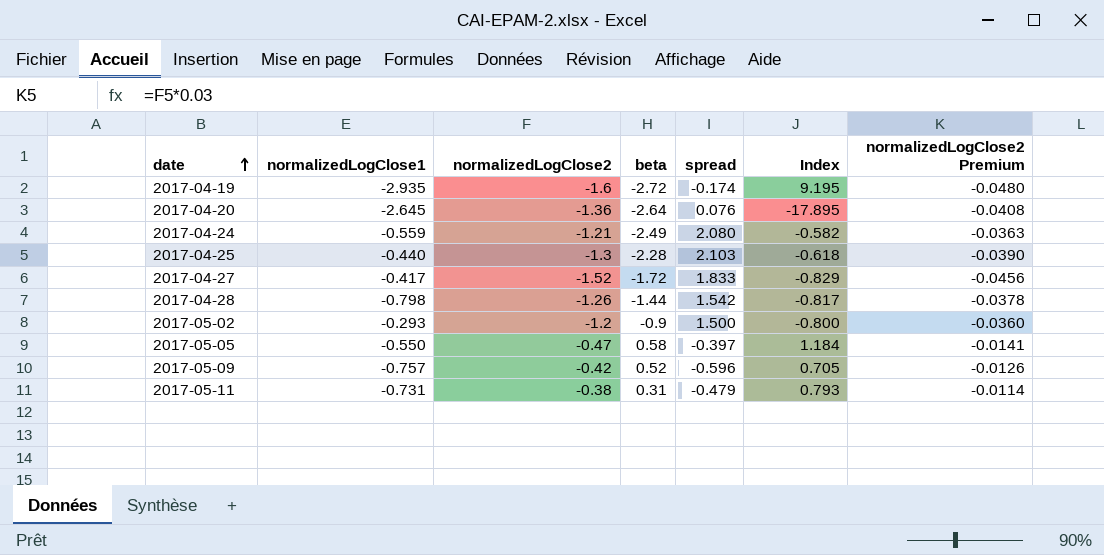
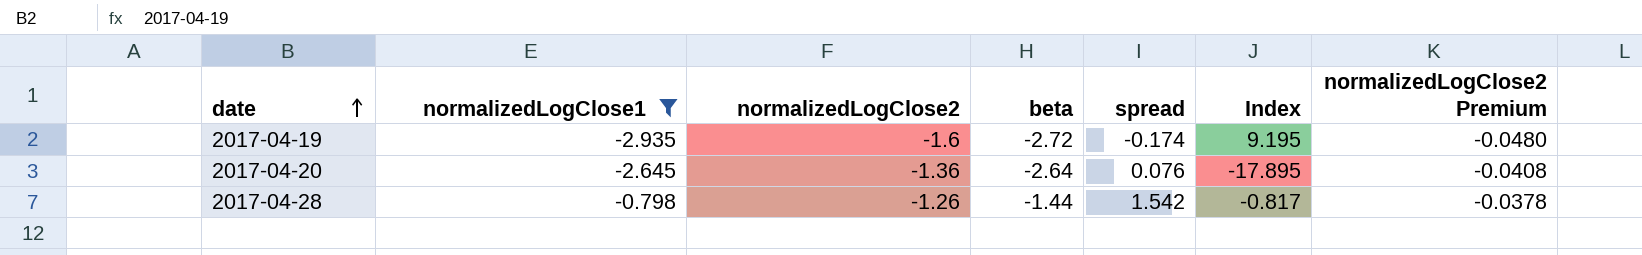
filter: none -> normalizedLogClose1 <= -0.798

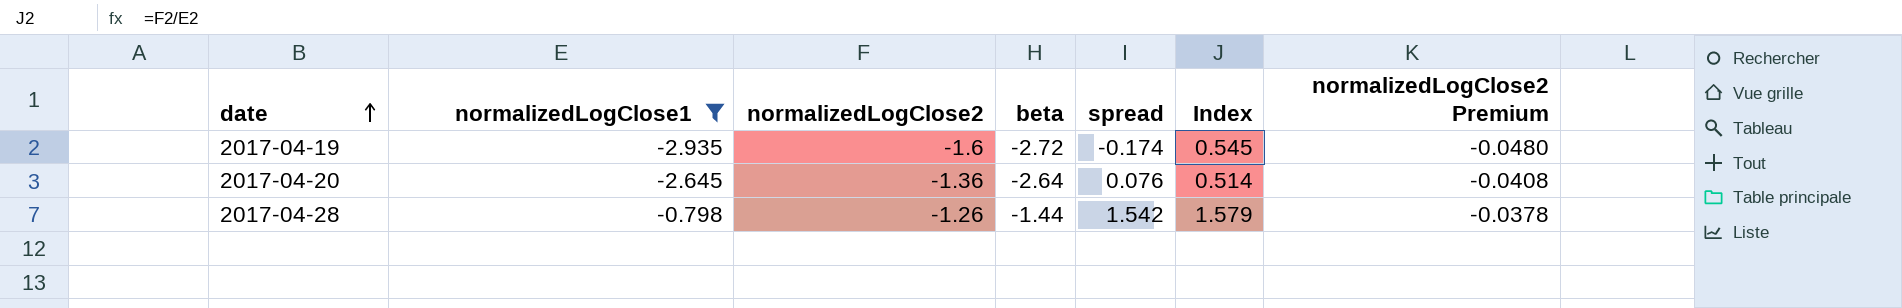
column Index | formula: [normalizedLogClose2] / [spread] -> [normalizedLogClose2] / [normalizedLogClose1]

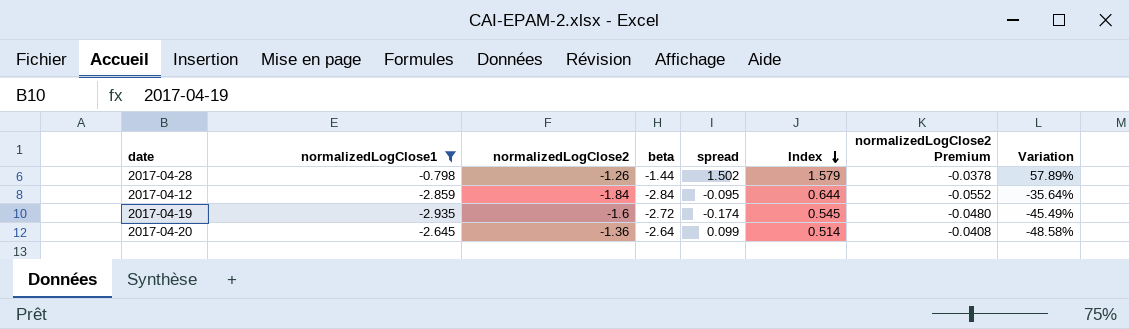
row order: date ascending -> Index descending
column Variation | formula: none -> ([normalizedLogClose2] - [normalizedLogClose1]) / [normalizedLogClose1]
2017-04-28 | spread: 1.542 -> 1.502
row 2017-04-12: none -> -2.859 | -1.84 | -2.84 | -0.095 | 0.644 | -0.0552 | -35.64%
2017-04-20 | spread: 0.076 -> 0.099

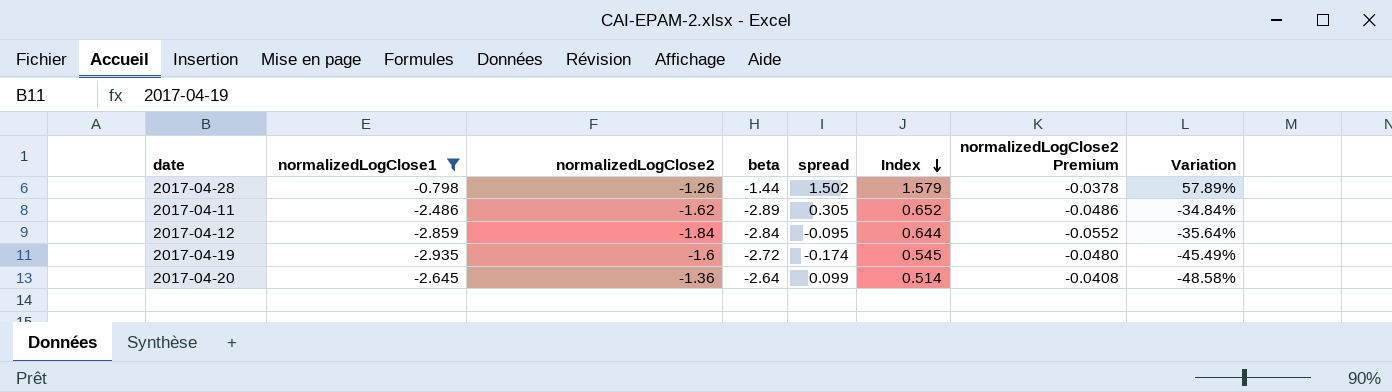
row 2017-04-11: none -> -2.486 | -1.62 | -2.89 | 0.305 | 0.652 | -0.0486 | -34.84%

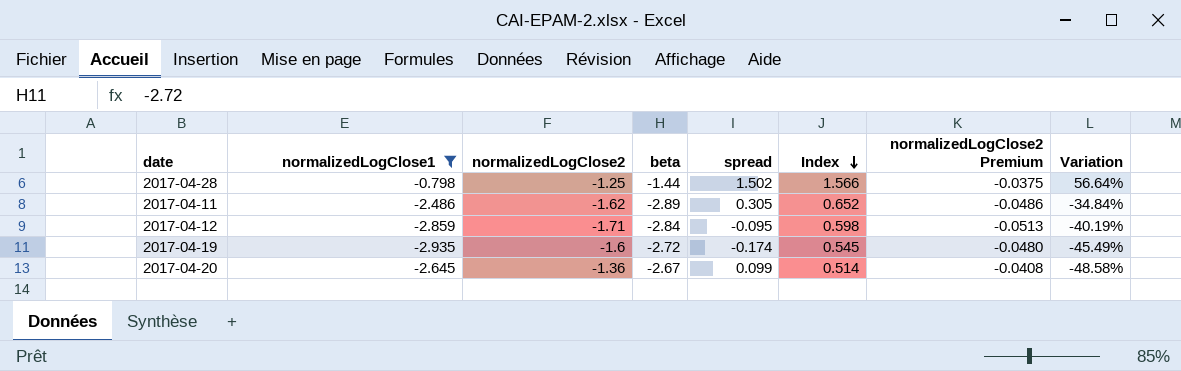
2017-04-28 | normalizedLogClose2: -1.26 -> -1.25
2017-04-28 | Index: 1.579 -> 1.566
2017-04-28 | normalizedLogClose2 Premium: -0.0378 -> -0.0375
2017-04-28 | Variation: 57.89% -> 56.64%
2017-04-12 | normalizedLogClose2: -1.84 -> -1.71
2017-04-12 | Index: 0.644 -> 0.598
2017-04-12 | normalizedLogClose2 Premium: -0.0552 -> -0.0513
2017-04-12 | Variation: -35.64% -> -40.19%
2017-04-20 | beta: -2.64 -> -2.67

